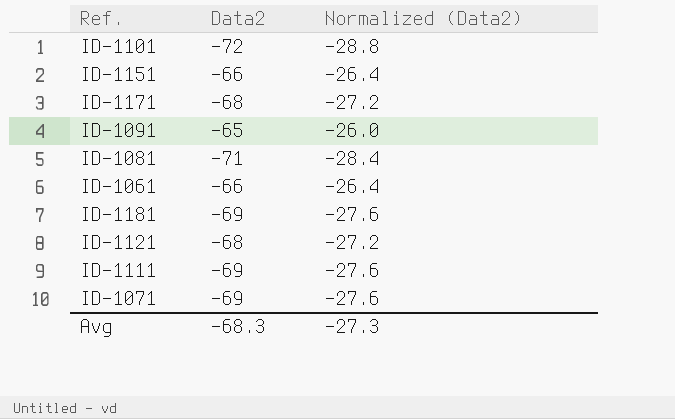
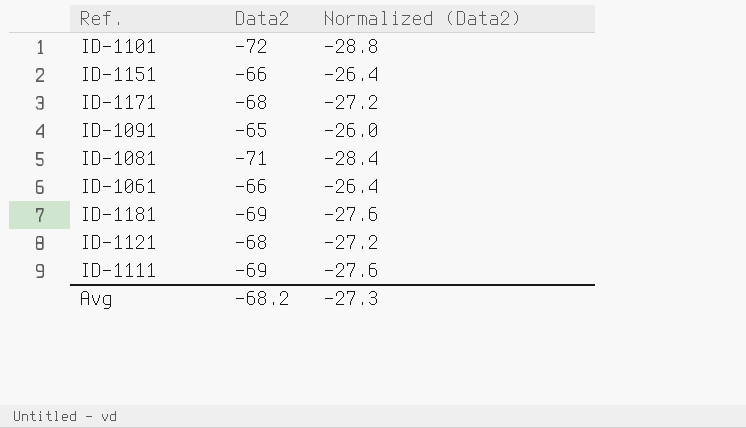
row ID-1071: -69 | -27.6 -> none
Avg | Data2: -68.3 -> -68.2

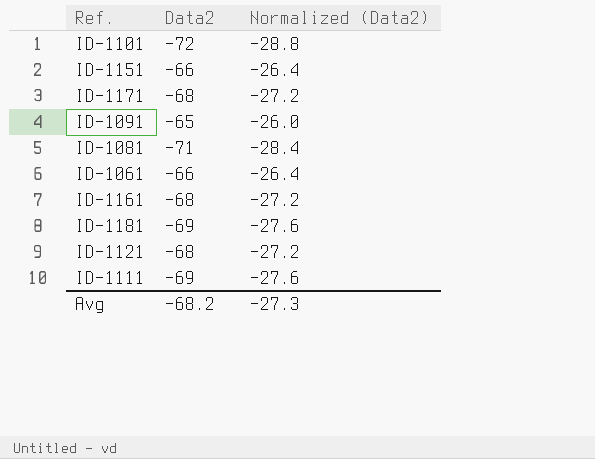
row ID-1161: none -> -68 | -27.2

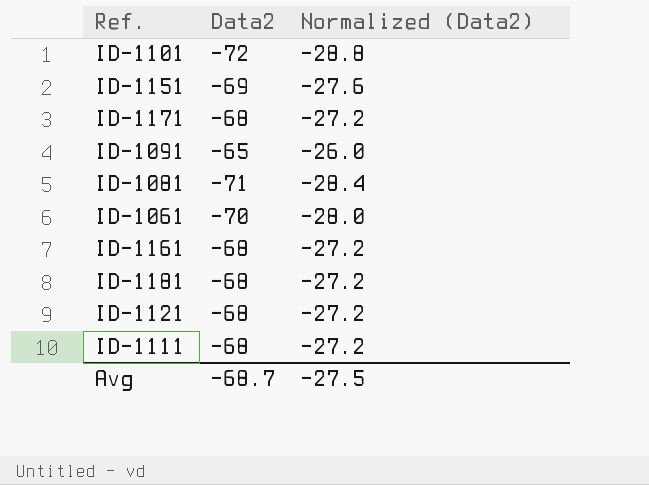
ID-1151 | Data2: -66 -> -69
ID-1151 | Normalized (Data2): -26.4 -> -27.6
ID-1061 | Data2: -66 -> -70
ID-1061 | Normalized (Data2): -26.4 -> -28.0
ID-1181 | Data2: -69 -> -68
ID-1181 | Normalized (Data2): -27.6 -> -27.2
ID-1111 | Data2: -69 -> -68
ID-1111 | Normalized (Data2): -27.6 -> -27.2
Avg | Data2: -68.2 -> -68.7
Avg | Normalized (Data2): -27.3 -> -27.5

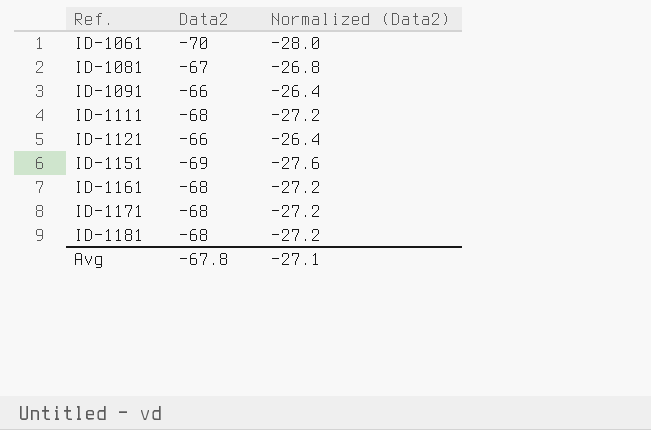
row order: none -> Ref. ascending
row ID-1101: -72 | -28.8 -> none
ID-1081 | Data2: -71 -> -67
ID-1081 | Normalized (Data2): -28.4 -> -26.8
ID-1091 | Data2: -65 -> -66
ID-1091 | Normalized (Data2): -26.0 -> -26.4
ID-1121 | Data2: -68 -> -66
ID-1121 | Normalized (Data2): -27.2 -> -26.4
Avg | Data2: -68.7 -> -67.8
Avg | Normalized (Data2): -27.5 -> -27.1

